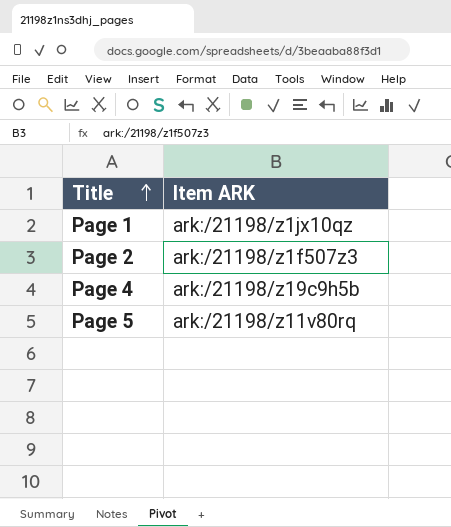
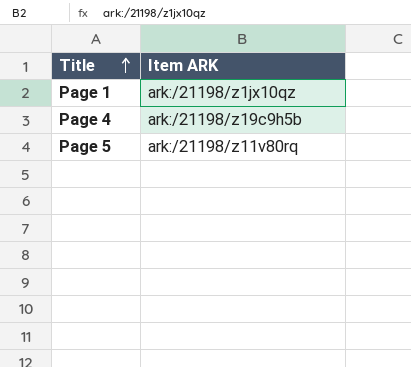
row Page 2: ark:/21198/z1f507z3 -> none

